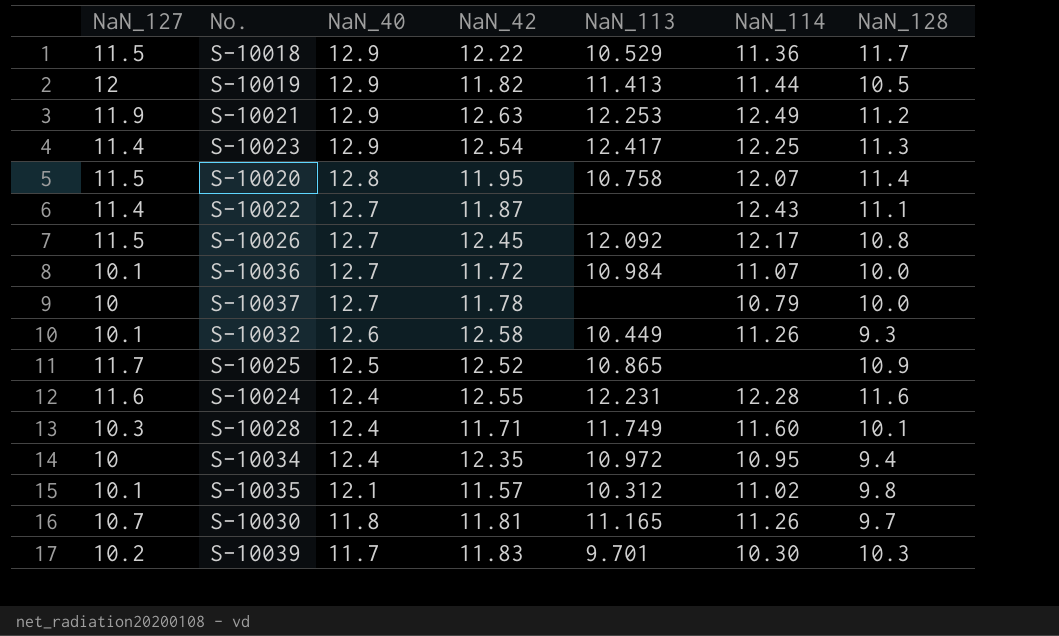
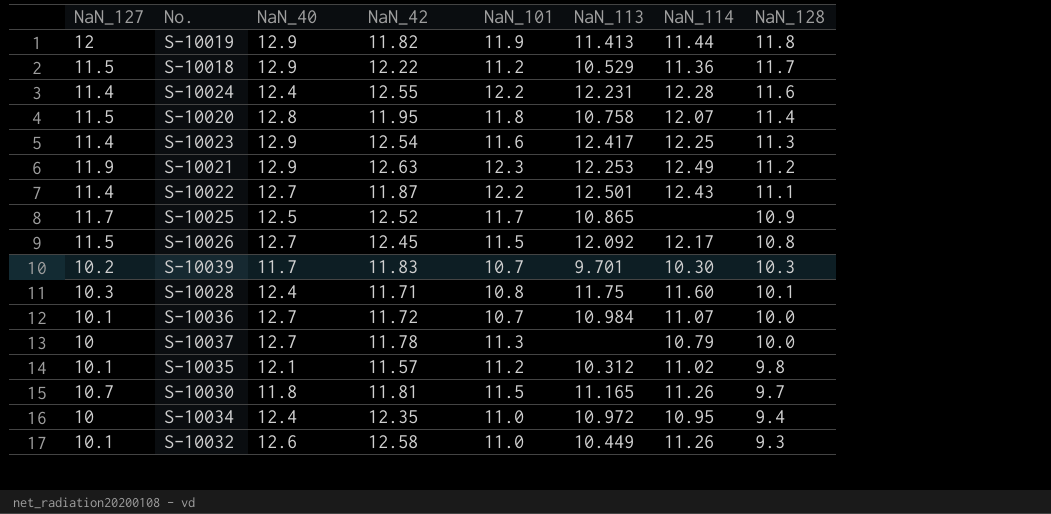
row order: NaN_40 descending -> NaN_128 descending
column NaN_101 | position: none -> 5
S-10019 | NaN_128: 10.5 -> 11.8
S-10024 | NaN_127: 11.6 -> 11.4
S-10022 | NaN_113: none -> 12.501
S-10028 | NaN_113: 11.749 -> 11.75

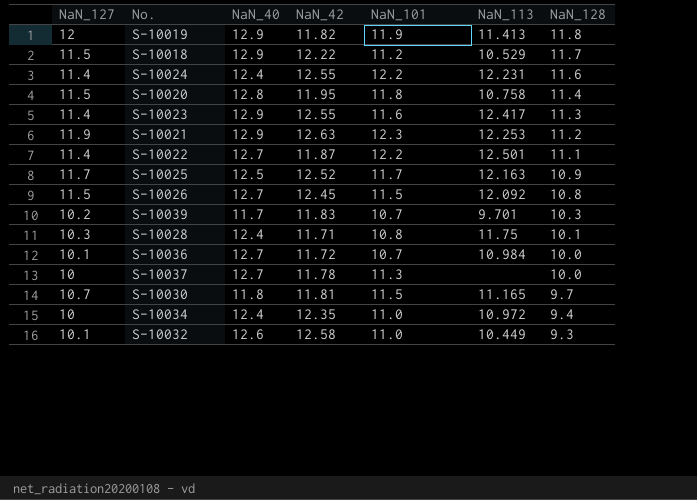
column NaN_114 | position: 7 -> none
row S-10035: 10.1 | 12.1 | 11.57 | 11.2 | 10.312 | 11.02 | 9.8 -> none
S-10023 | NaN_42: 12.54 -> 12.55
S-10025 | NaN_113: 10.865 -> 12.163

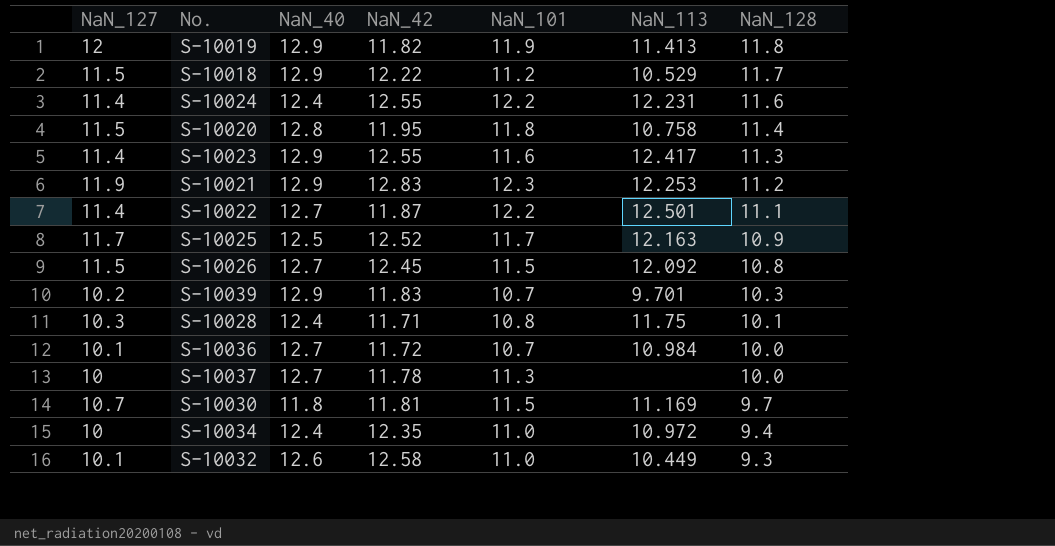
S-10021 | NaN_42: 12.63 -> 12.83
S-10039 | NaN_40: 11.7 -> 12.9
S-10030 | NaN_113: 11.165 -> 11.169

